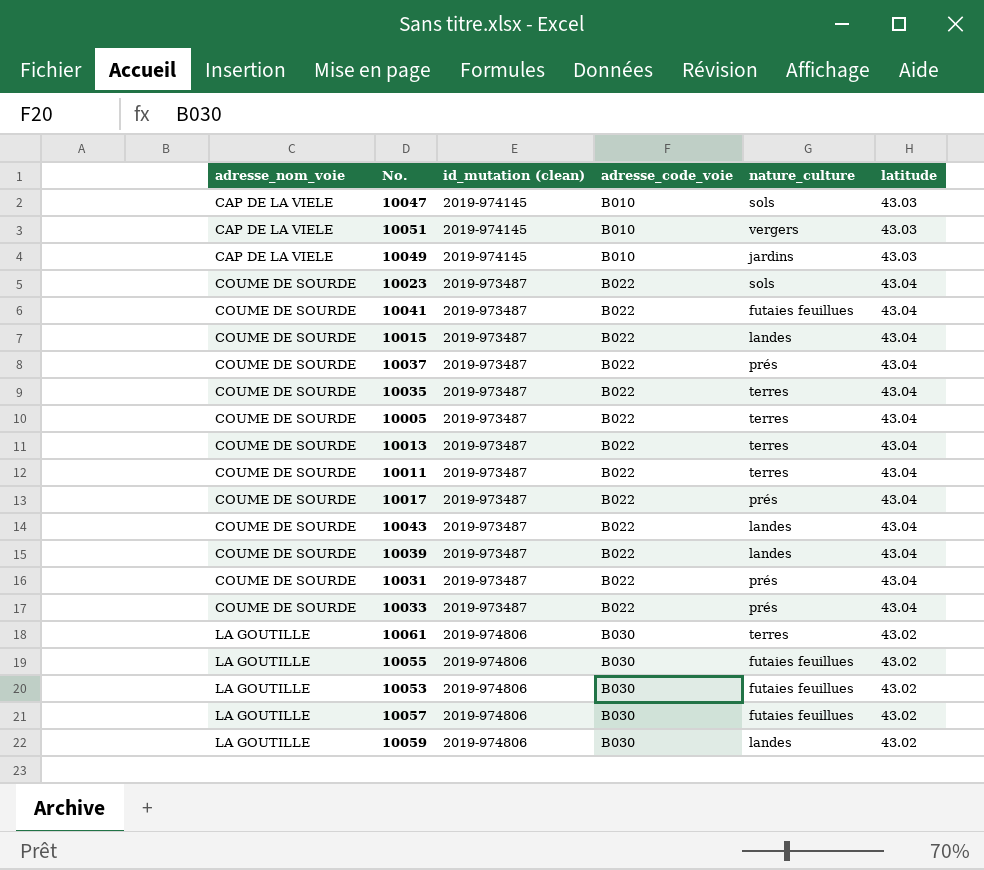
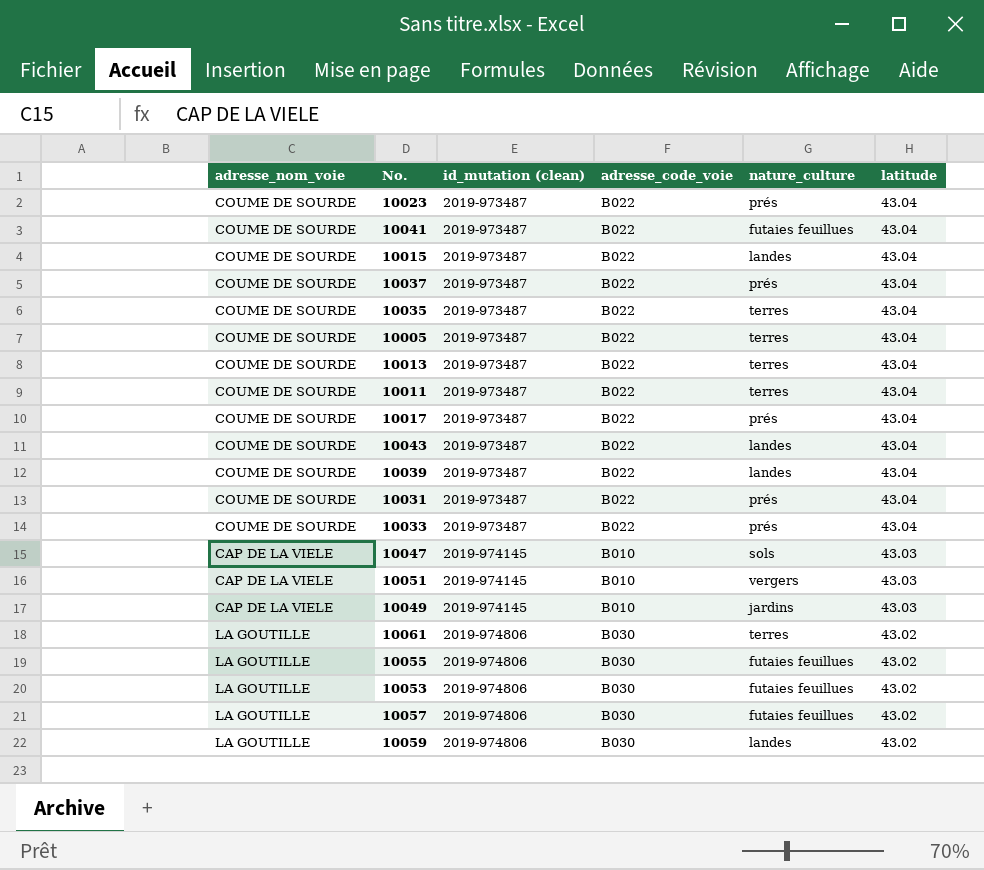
row order: adresse_nom_voie ascending -> id_mutation (clean) ascending
10023 | nature_culture: sols -> prés

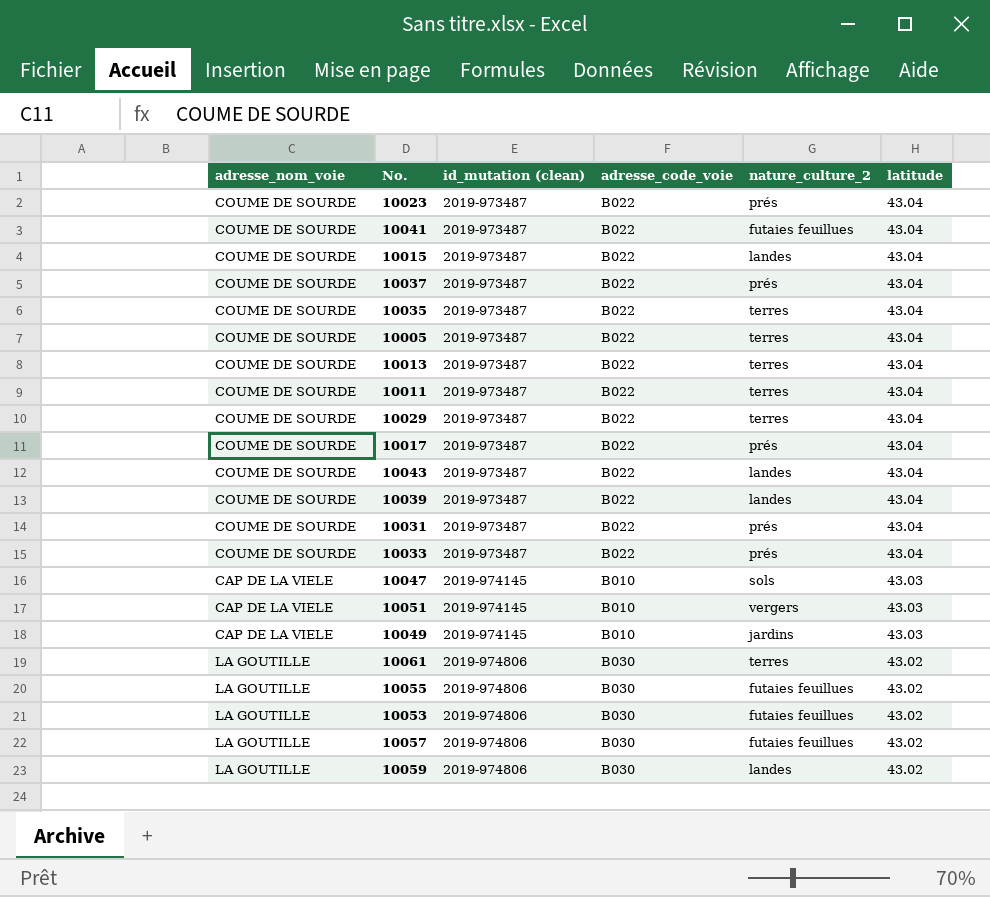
column name: nature_culture -> nature_culture_2
row 10029: none -> COUME DE SOURDE | 2019-973487 | B022 | terres | 43.04

